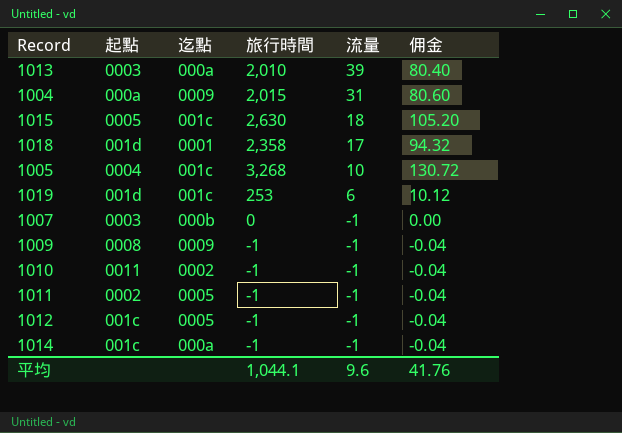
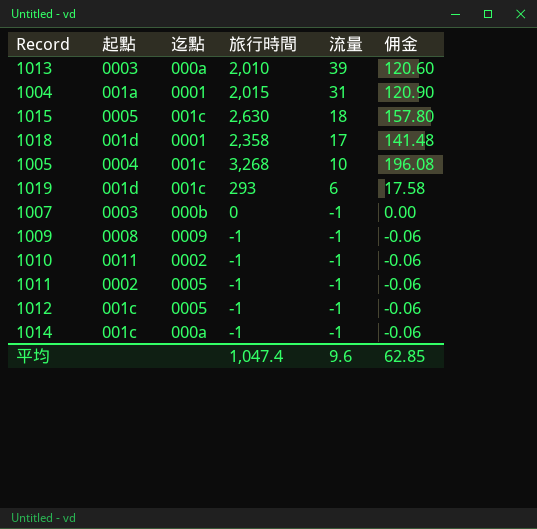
column 佣金 | formula: [旅行時間] * 0.04 -> [旅行時間] * 0.06
1004 | 起點: 000a -> 001a
1004 | 迄點: 0009 -> 0001
1019 | 旅行時間: 253 -> 293
平均 | 旅行時間: 1,044.1 -> 1,047.4
平均 | 佣金: 41.76 -> 62.85

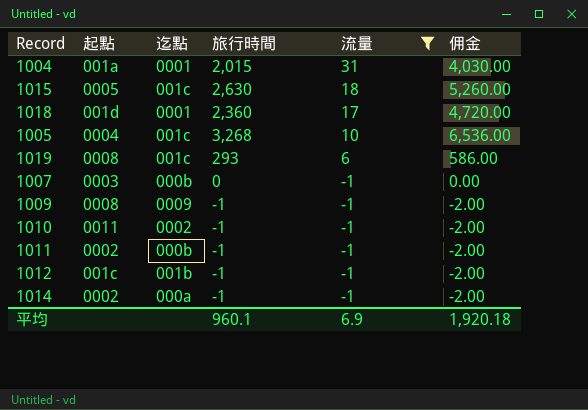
filter: none -> 流量 != 39
column 佣金 | formula: [旅行時間] * 0.06 -> [旅行時間] * 2
1018 | 旅行時間: 2,358 -> 2,360
1019 | 起點: 001d -> 0008
1011 | 迄點: 0005 -> 000b
1012 | 迄點: 0005 -> 001b
1014 | 起點: 001c -> 0002
平均 | 旅行時間: 1,047.4 -> 960.1
平均 | 流量: 9.6 -> 6.9
平均 | 佣金: 62.85 -> 1,920.18

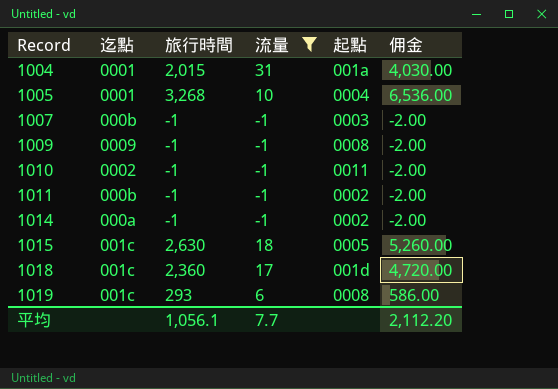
row order: 流量 descending -> Record ascending
column 起點 | position: 2 -> 5
row 1012: 001c | 001b | -1 | -1 | -2.00 -> none
1005 | 迄點: 001c -> 0001
1007 | 旅行時間: 0 -> -1
1007 | 佣金: 0.00 -> -2.00
1018 | 迄點: 0001 -> 001c
平均 | 旅行時間: 960.1 -> 1,056.1
平均 | 流量: 6.9 -> 7.7
平均 | 佣金: 1,920.18 -> 2,112.20

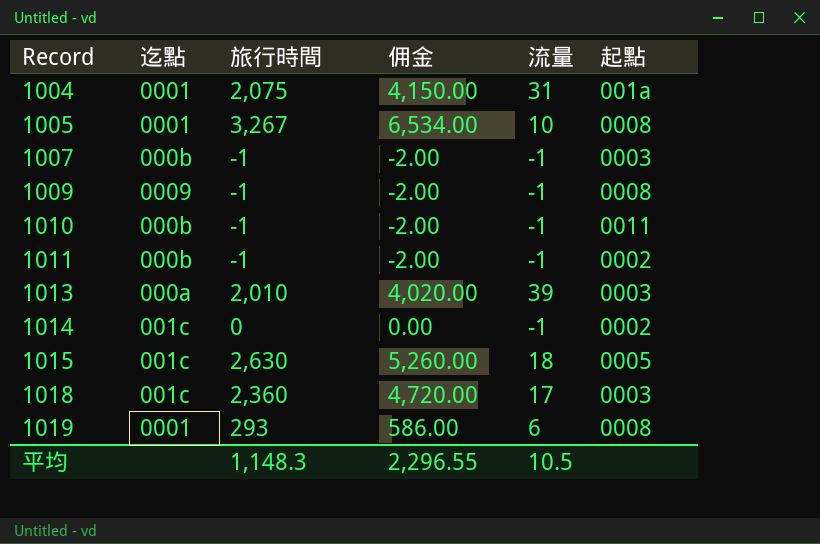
filter: 流量 != 39 -> none
column 佣金 | position: 6 -> 4
1004 | 旅行時間: 2,015 -> 2,075
1004 | 佣金: 4,030.00 -> 4,150.00
1005 | 旅行時間: 3,268 -> 3,267
1005 | 佣金: 6,536.00 -> 6,534.00
1005 | 起點: 0004 -> 0008
1010 | 迄點: 0002 -> 000b
1014 | 迄點: 000a -> 001c
1014 | 旅行時間: -1 -> 0
1014 | 佣金: -2.00 -> 0.00
1018 | 起點: 001d -> 0003
1019 | 迄點: 001c -> 0001
平均 | 旅行時間: 1,056.1 -> 1,148.3
平均 | 佣金: 2,112.20 -> 2,296.55
平均 | 流量: 7.7 -> 10.5

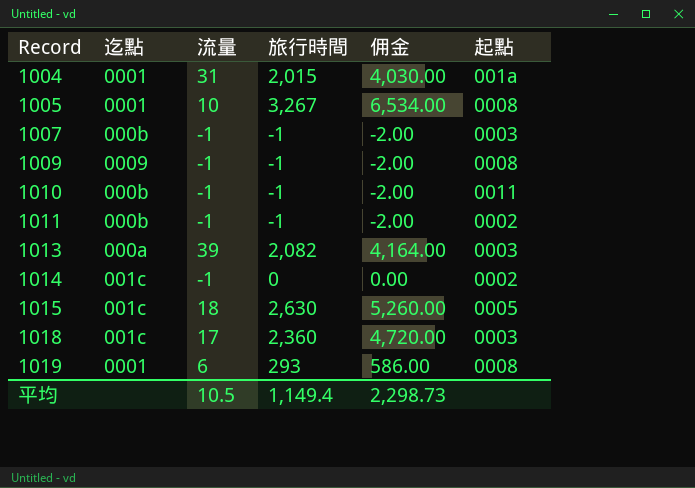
column 流量 | position: 5 -> 3
1004 | 旅行時間: 2,075 -> 2,015
1004 | 佣金: 4,150.00 -> 4,030.00
1013 | 旅行時間: 2,010 -> 2,082
1013 | 佣金: 4,020.00 -> 4,164.00
平均 | 旅行時間: 1,148.3 -> 1,149.4
平均 | 佣金: 2,296.55 -> 2,298.73

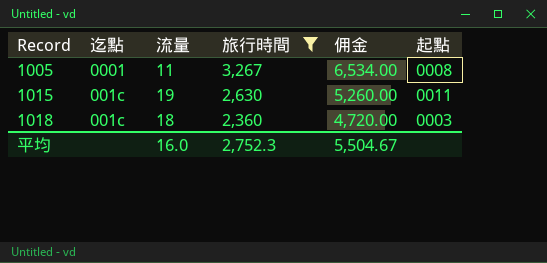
filter: none -> 旅行時間 >= 2,360
1005 | 流量: 10 -> 11
1015 | 流量: 18 -> 19
1015 | 起點: 0005 -> 0011
1018 | 流量: 17 -> 18
平均 | 流量: 10.5 -> 16.0
平均 | 旅行時間: 1,149.4 -> 2,752.3
平均 | 佣金: 2,298.73 -> 5,504.67

